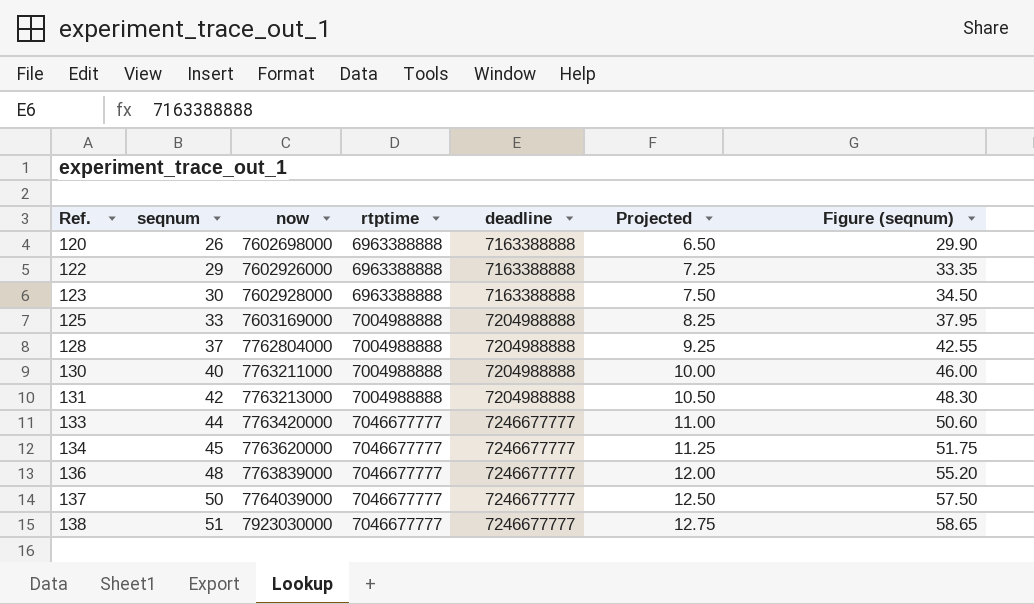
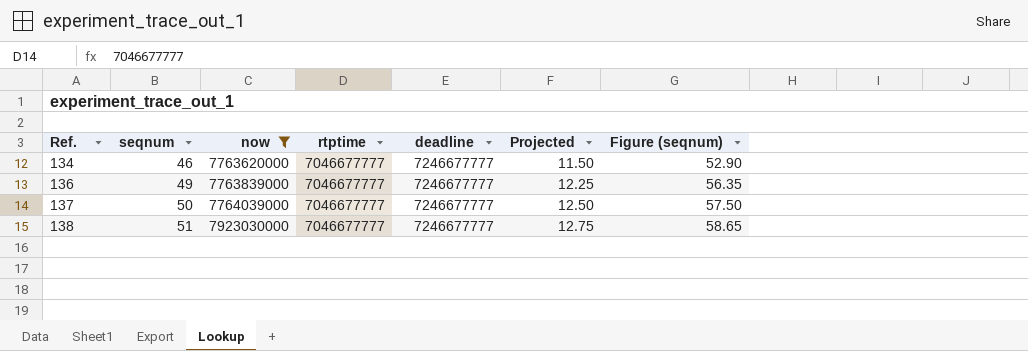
filter: none -> now >= 7763620000
134 | seqnum: 45 -> 46
134 | Projected: 11.25 -> 11.50
134 | Figure (seqnum): 51.75 -> 52.90
136 | seqnum: 48 -> 49
136 | Projected: 12.00 -> 12.25
136 | Figure (seqnum): 55.20 -> 56.35

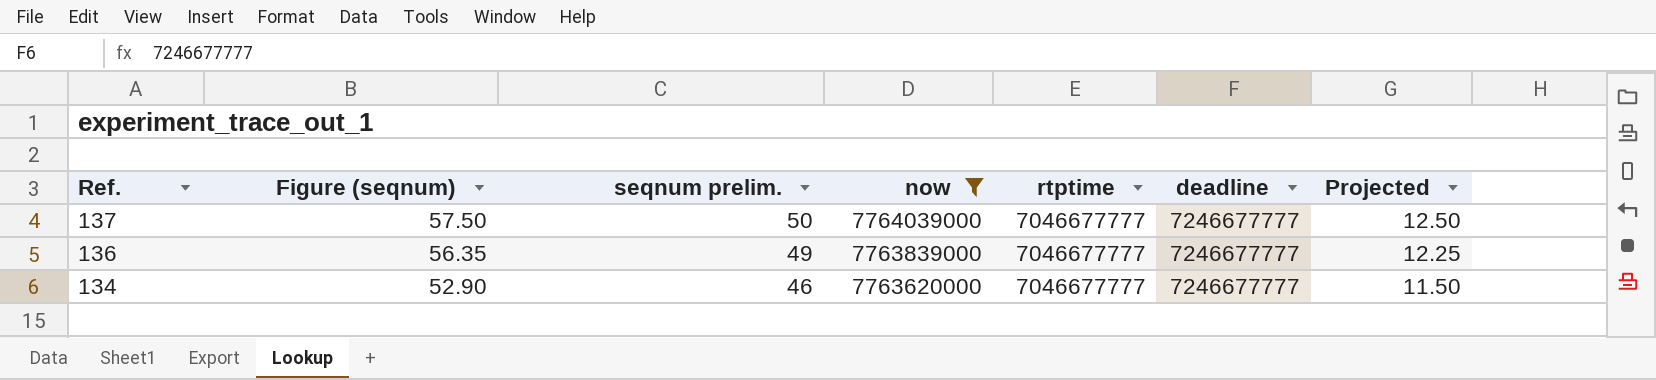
row order: Ref. ascending -> Ref. descending
column Figure (seqnum) | position: 7 -> 2
column name: seqnum -> seqnum prelim.
row 138: 51 | 7923030000 | 7046677777 | 7246677777 | 12.75 | 58.65 -> none

